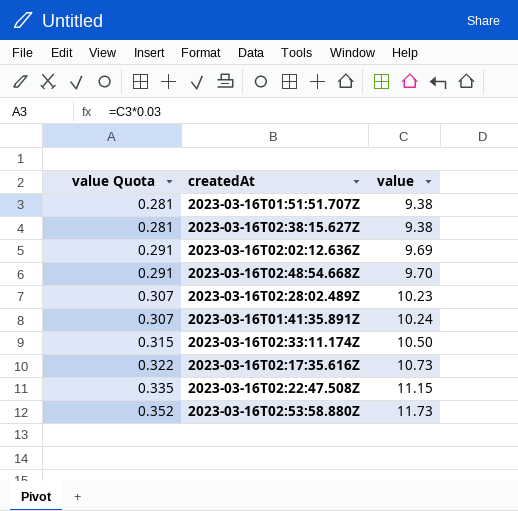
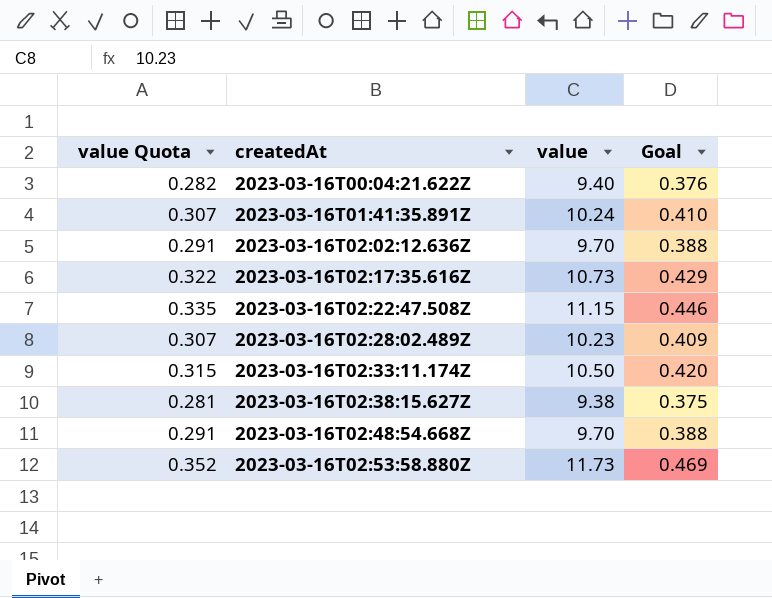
row order: value Quota ascending -> createdAt ascending
column Goal | formula: none -> [value] * 0.04
row 2023-03-16T01:51:51.707Z: 0.281 | 9.38 -> none
row 2023-03-16T00:04:21.622Z: none -> 0.282 | 9.40 | 0.376
2023-03-16T02:02:12.636Z | value: 9.69 -> 9.70

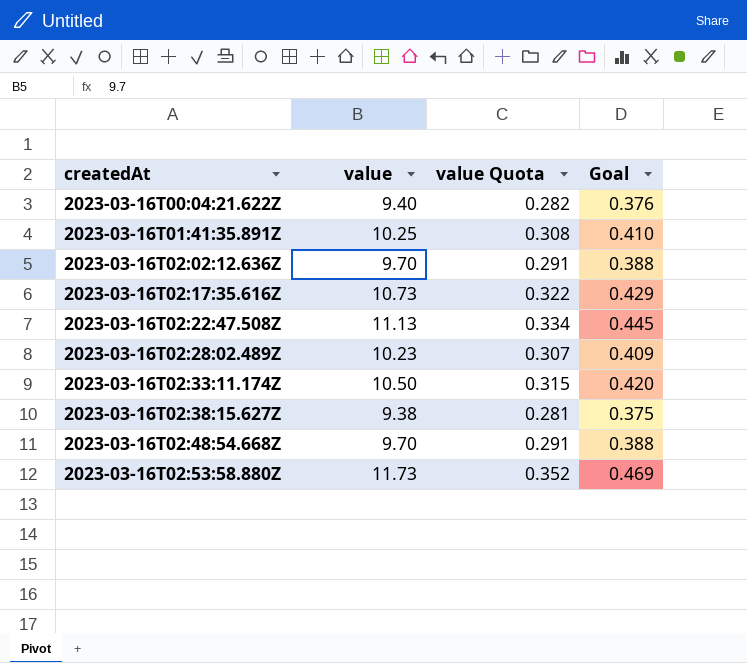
column value Quota | position: 1 -> 3
2023-03-16T01:41:35.891Z | value: 10.24 -> 10.25
2023-03-16T01:41:35.891Z | value Quota: 0.307 -> 0.308
2023-03-16T02:22:47.508Z | value: 11.15 -> 11.13
2023-03-16T02:22:47.508Z | value Quota: 0.335 -> 0.334
2023-03-16T02:22:47.508Z | Goal: 0.446 -> 0.445

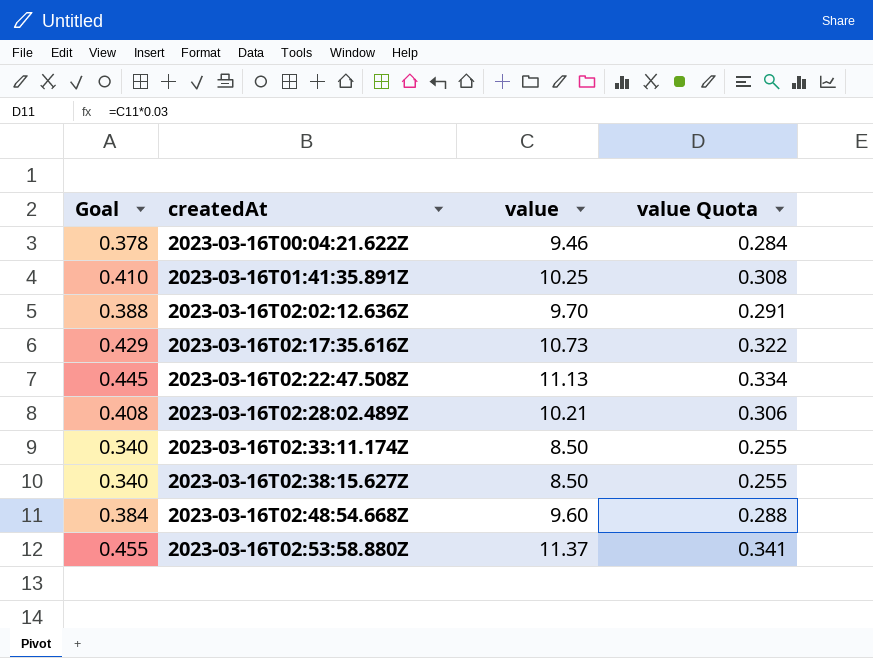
column Goal | position: 4 -> 1
2023-03-16T00:04:21.622Z | Goal: 0.376 -> 0.378
2023-03-16T00:04:21.622Z | value: 9.40 -> 9.46
2023-03-16T00:04:21.622Z | value Quota: 0.282 -> 0.284
2023-03-16T02:28:02.489Z | Goal: 0.409 -> 0.408
2023-03-16T02:28:02.489Z | value: 10.23 -> 10.21
2023-03-16T02:28:02.489Z | value Quota: 0.307 -> 0.306
2023-03-16T02:33:11.174Z | Goal: 0.420 -> 0.340
2023-03-16T02:33:11.174Z | value: 10.50 -> 8.50
2023-03-16T02:33:11.174Z | value Quota: 0.315 -> 0.255
2023-03-16T02:38:15.627Z | Goal: 0.375 -> 0.340
2023-03-16T02:38:15.627Z | value: 9.38 -> 8.50
2023-03-16T02:38:15.627Z | value Quota: 0.281 -> 0.255
2023-03-16T02:48:54.668Z | Goal: 0.388 -> 0.384
2023-03-16T02:48:54.668Z | value: 9.70 -> 9.60
2023-03-16T02:48:54.668Z | value Quota: 0.291 -> 0.288
2023-03-16T02:53:58.880Z | Goal: 0.469 -> 0.455
2023-03-16T02:53:58.880Z | value: 11.73 -> 11.37
2023-03-16T02:53:58.880Z | value Quota: 0.352 -> 0.341

